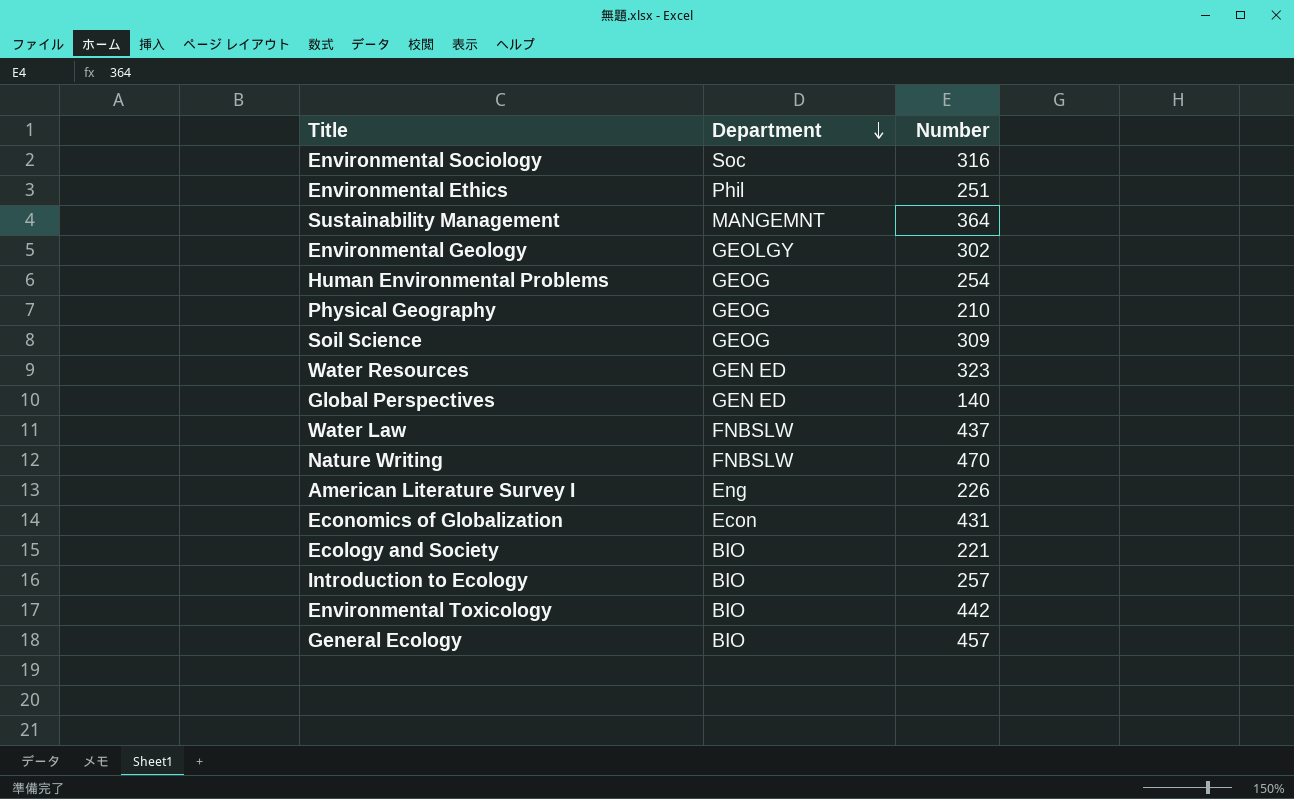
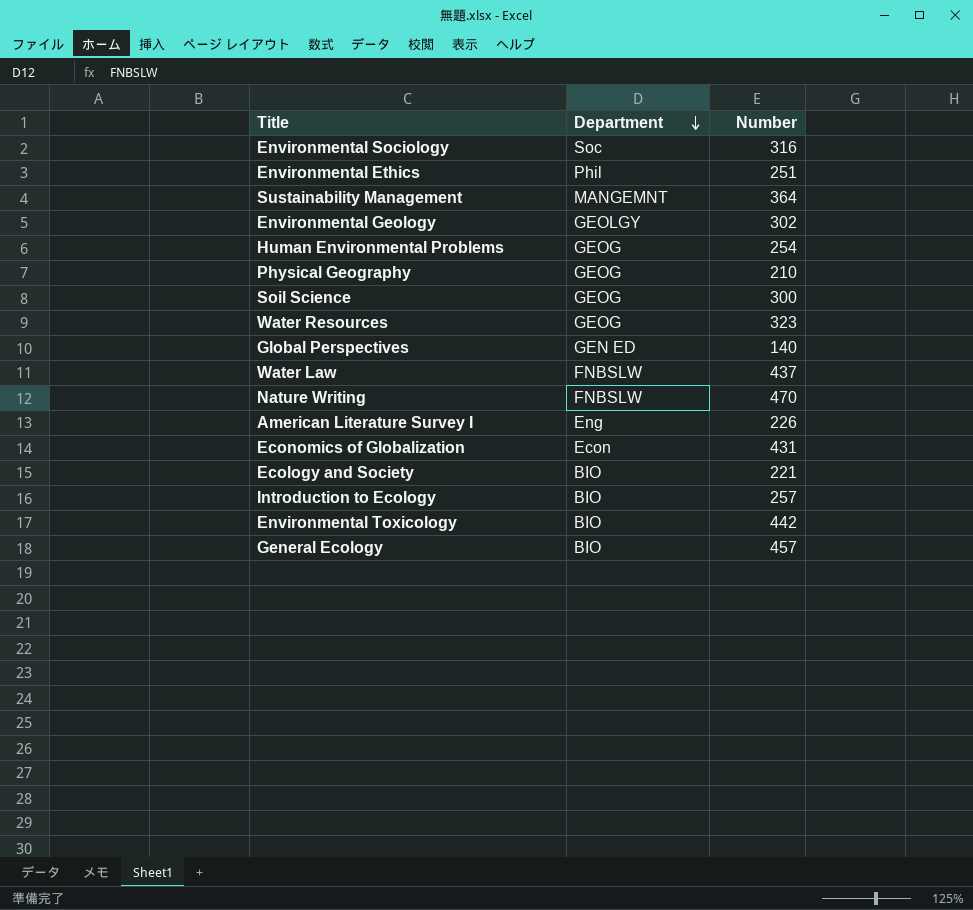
Soil Science | Number: 309 -> 300
Water Resources | Department: GEN ED -> GEOG

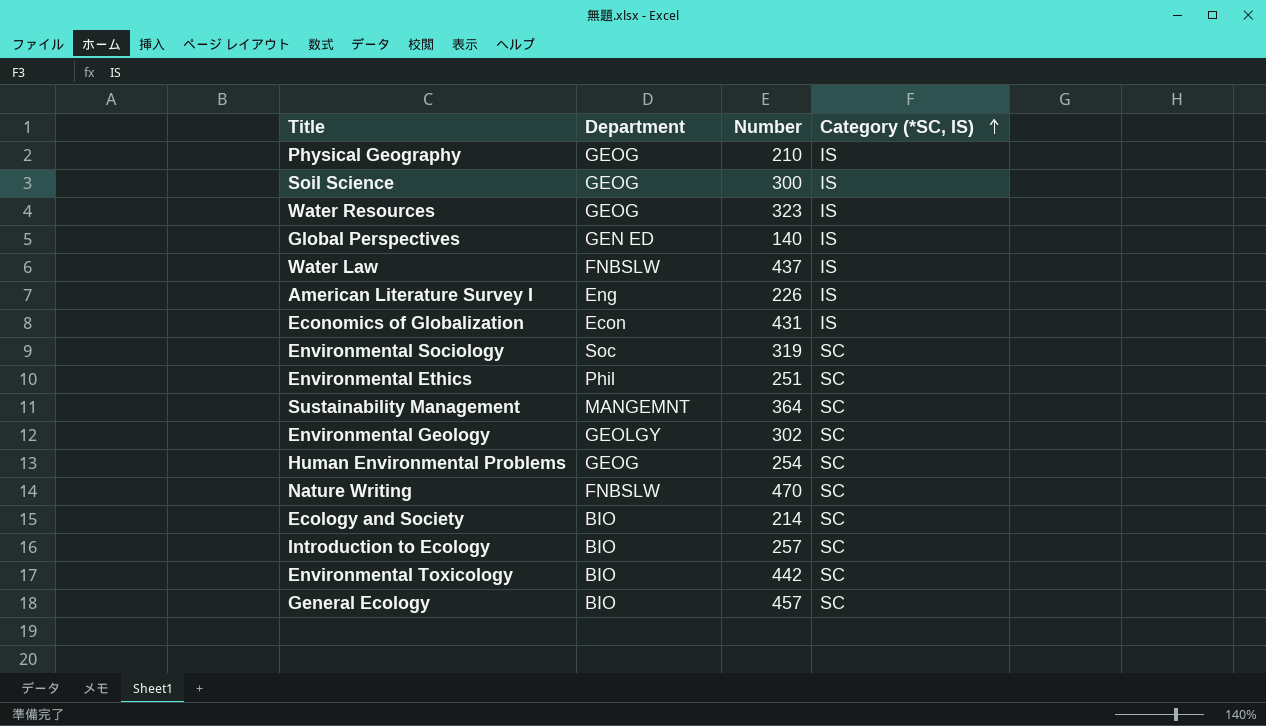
row order: Department descending -> Category (*SC, IS) ascending
column Category (*SC, IS) | position: none -> 4
Environmental Sociology | Number: 316 -> 319
Ecology and Society | Number: 221 -> 214

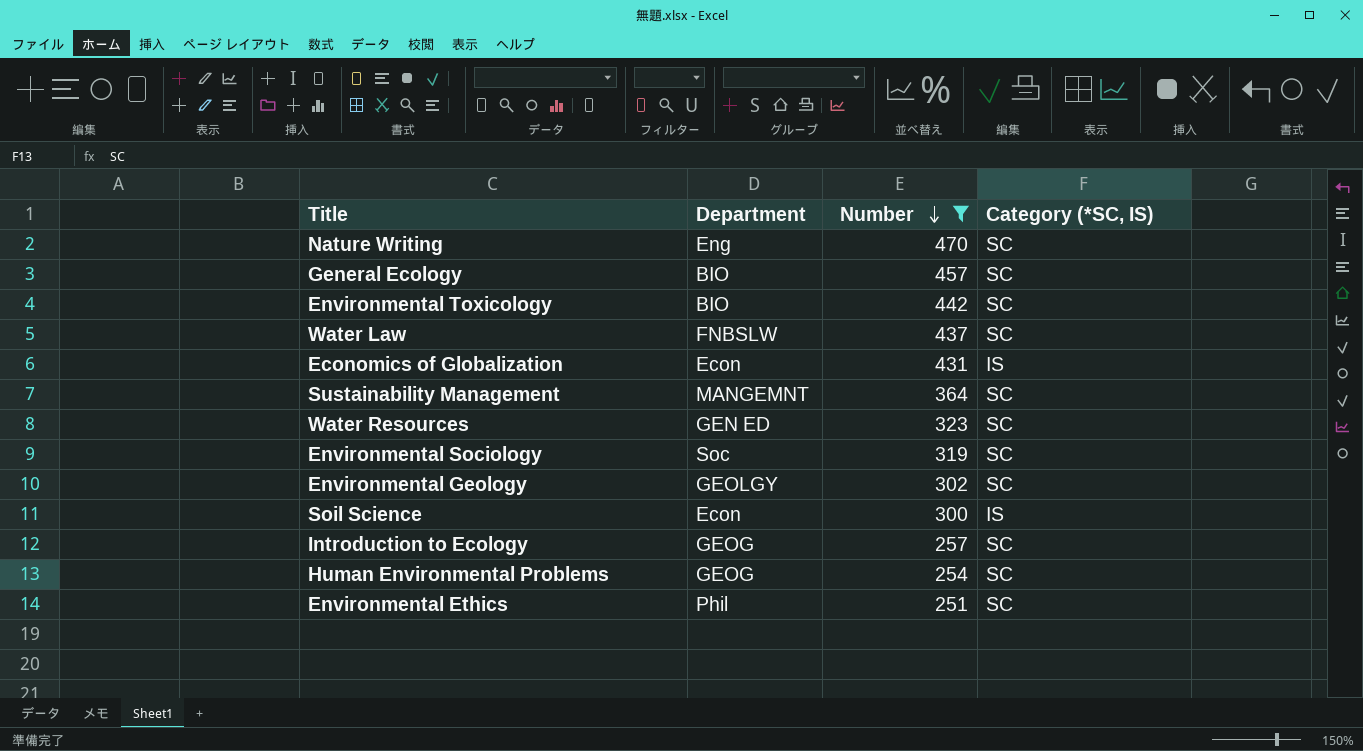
filter: none -> Number >= 251
row order: Category (*SC, IS) ascending -> Number descending
Nature Writing | Department: FNBSLW -> Eng
Water Law | Category (*SC, IS): IS -> SC
Water Resources | Department: GEOG -> GEN ED
Water Resources | Category (*SC, IS): IS -> SC
Soil Science | Department: GEOG -> Econ
Introduction to Ecology | Department: BIO -> GEOG

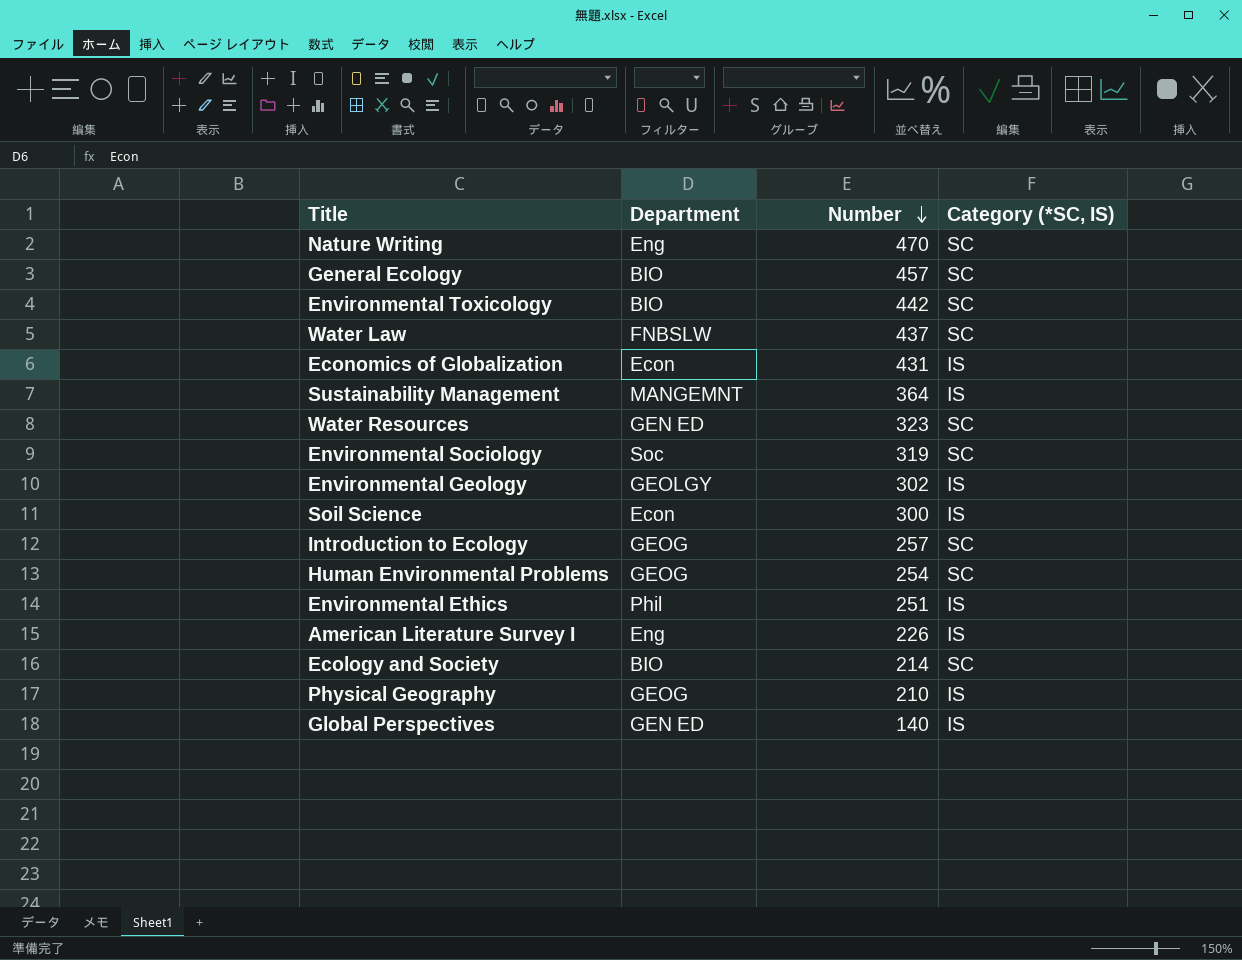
filter: Number >= 251 -> none
Sustainability Management | Category (*SC, IS): SC -> IS
Environmental Geology | Category (*SC, IS): SC -> IS
Environmental Ethics | Category (*SC, IS): SC -> IS

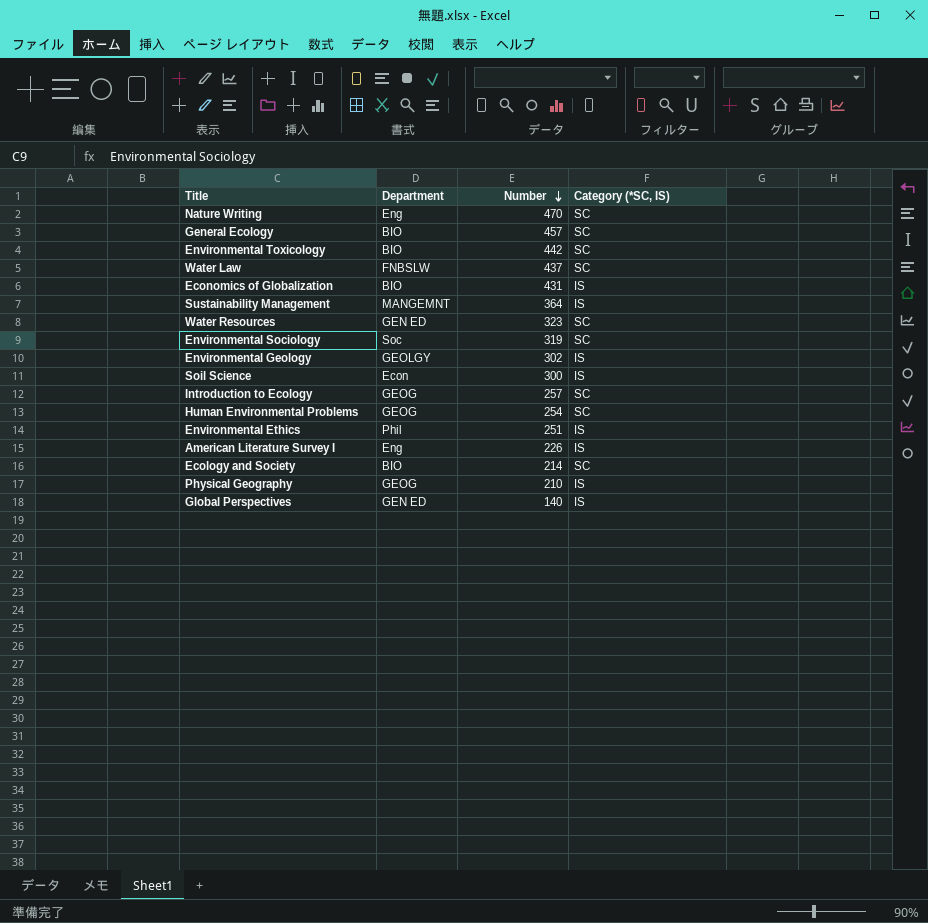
Economics of Globalization | Department: Econ -> BIO

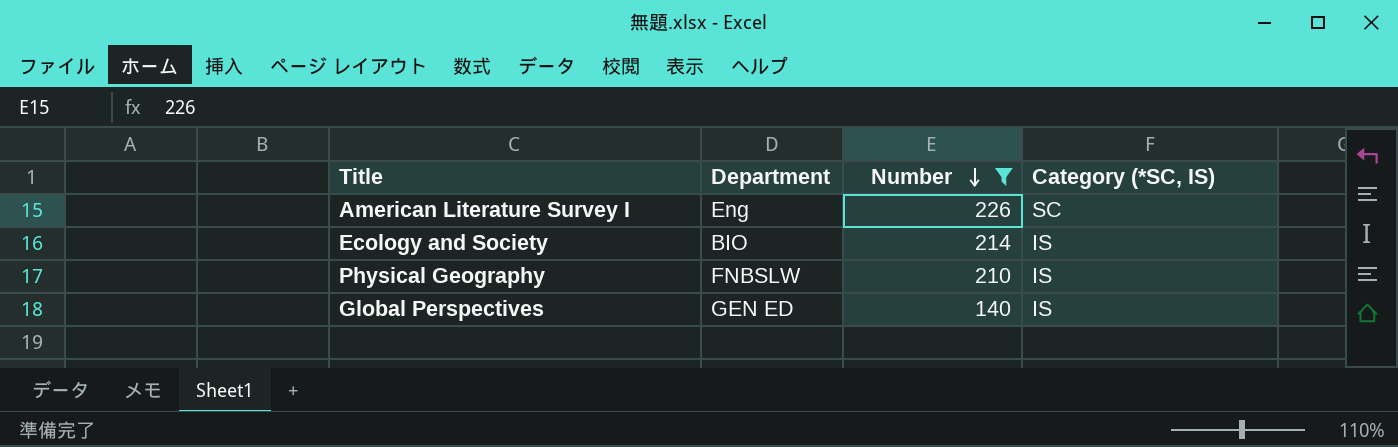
filter: none -> Number <= 226
American Literature Survey I | Category (*SC, IS): IS -> SC
Ecology and Society | Category (*SC, IS): SC -> IS
Physical Geography | Department: GEOG -> FNBSLW

